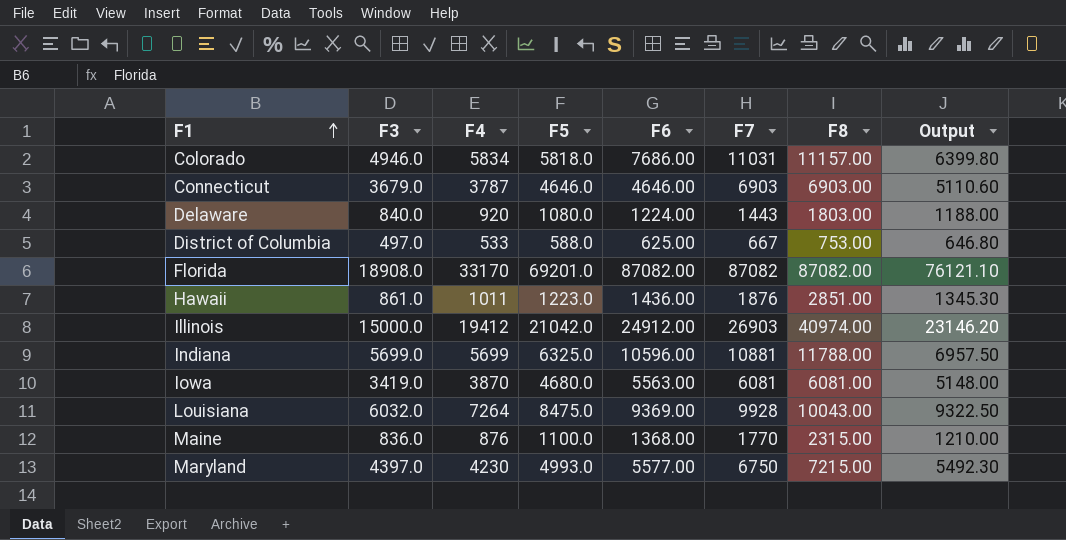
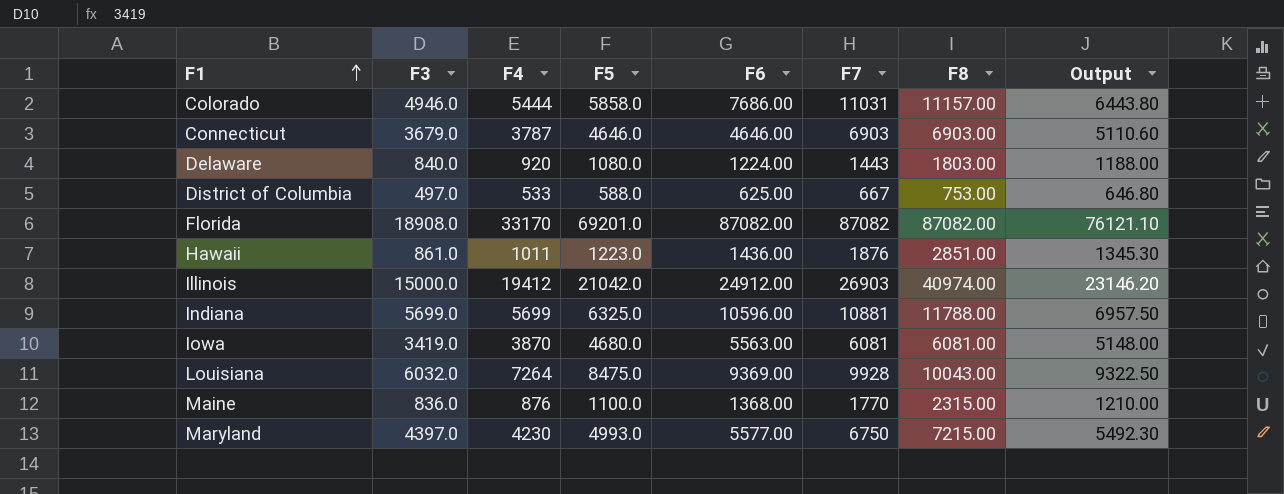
Colorado | F4: 5834 -> 5444
Colorado | F5: 5818.0 -> 5858.0
Colorado | Output: 6399.80 -> 6443.80

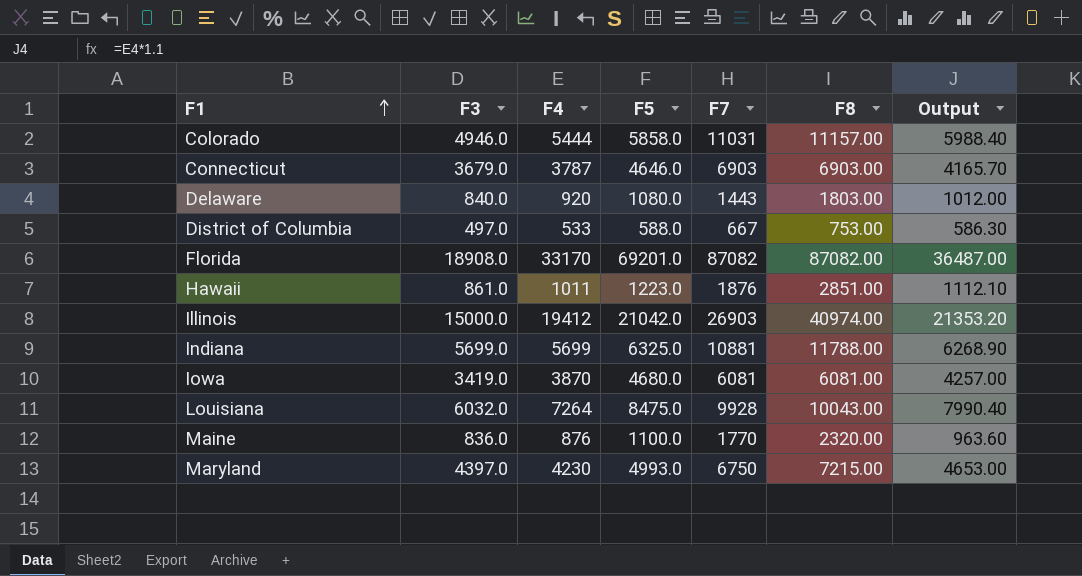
column F6 | position: 5 -> none
column Output | formula: [F5] * 1.1 -> [F4] * 1.1
Maine | F8: 2315.00 -> 2320.00

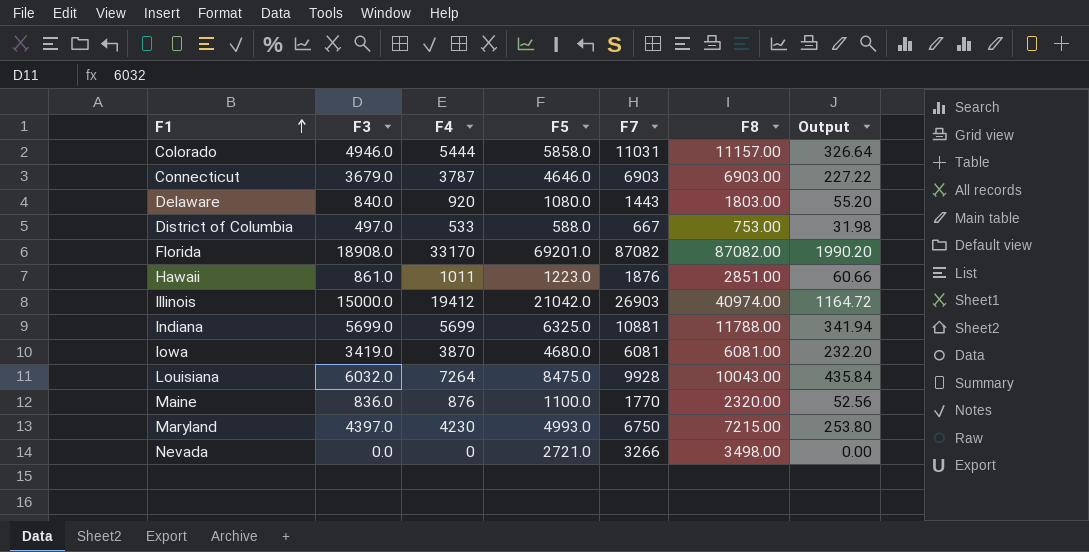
column Output | formula: [F4] * 1.1 -> [F4] * 0.06
row Nevada: none -> 0.0 | 0 | 2721.0 | 3266 | 3498.00 | 0.00

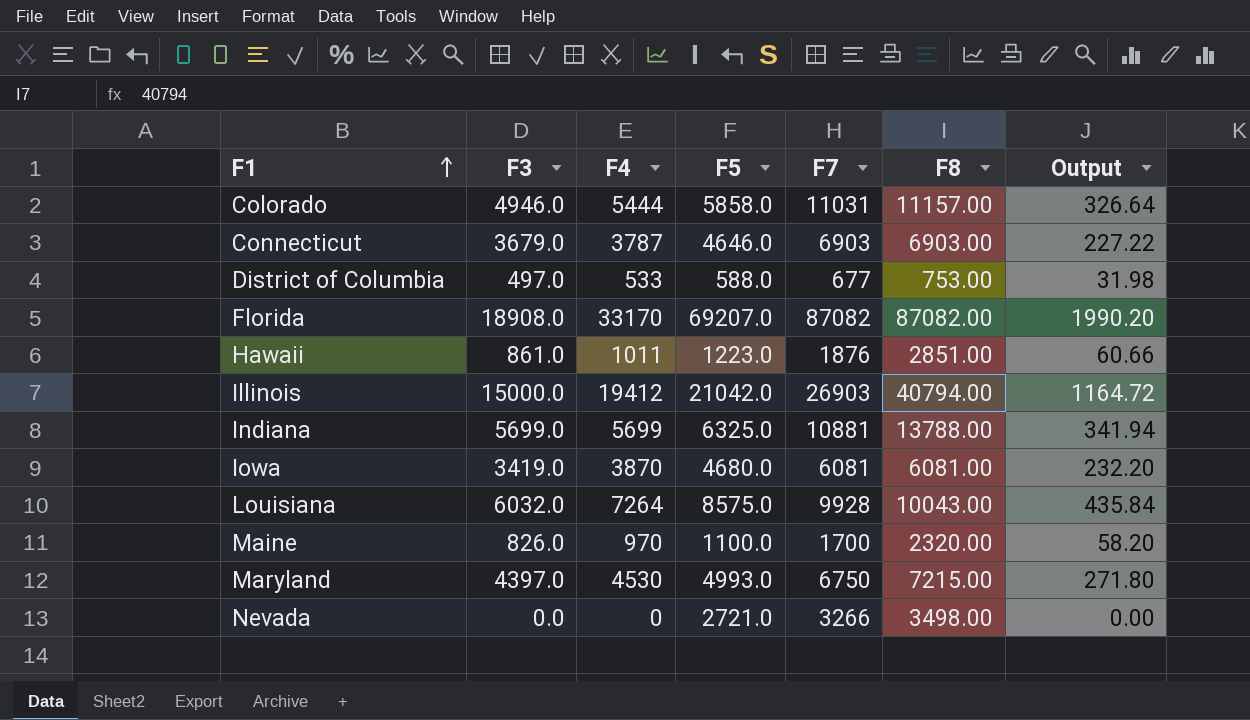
row Delaware: 840.0 | 920 | 1080.0 | 1443 | 1803.00 | 55.20 -> none
District of Columbia | F7: 667 -> 677
Florida | F5: 69201.0 -> 69207.0
Illinois | F8: 40974.00 -> 40794.00
Indiana | F8: 11788.00 -> 13788.00
Louisiana | F5: 8475.0 -> 8575.0
Maine | F3: 836.0 -> 826.0
Maine | F4: 876 -> 970
Maine | F7: 1770 -> 1700
Maine | Output: 52.56 -> 58.20
Maryland | F4: 4230 -> 4530
Maryland | Output: 253.80 -> 271.80

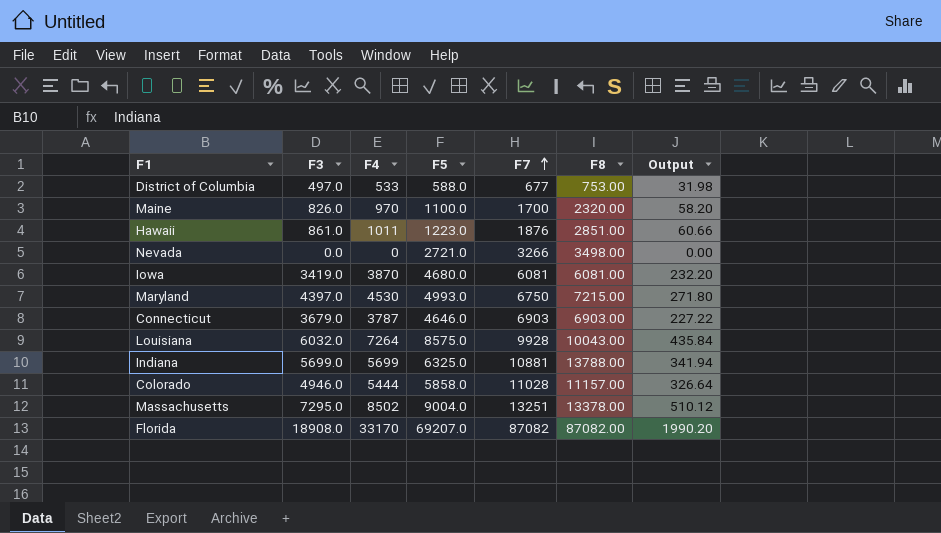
row order: F1 ascending -> F7 ascending
row Illinois: 15000.0 | 19412 | 21042.0 | 26903 | 40794.00 | 1164.72 -> none
Colorado | F7: 11031 -> 11028
row Massachusetts: none -> 7295.0 | 8502 | 9004.0 | 13251 | 13378.00 | 510.12

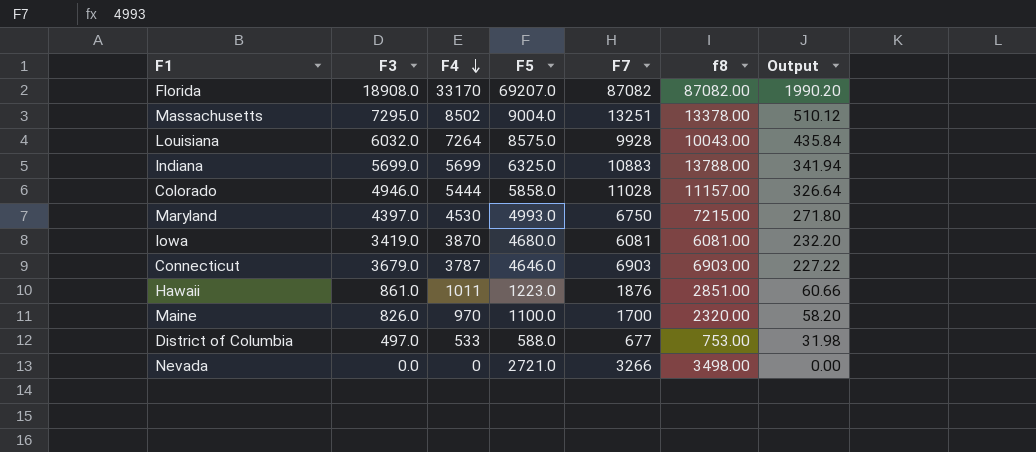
row order: F7 ascending -> F4 descending
column name: F8 -> f8
Indiana | F7: 10881 -> 10883

